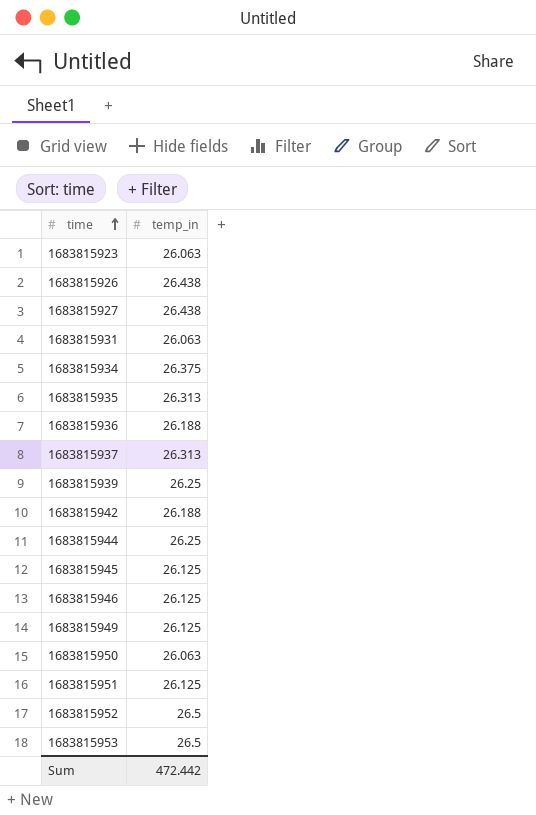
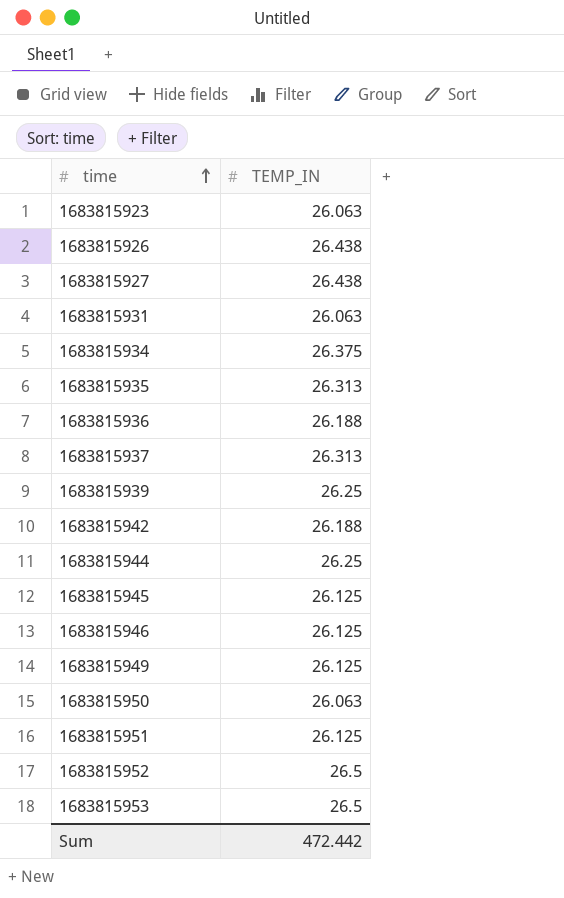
column name: temp_in -> TEMP_IN

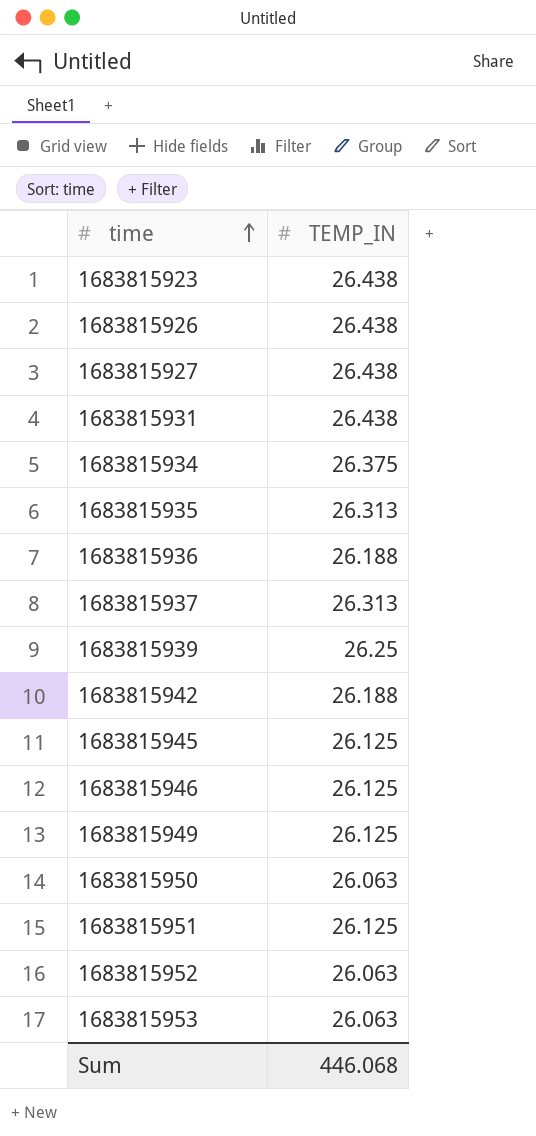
row 1683815944: 26.25 -> none
1683815923 | TEMP_IN: 26.063 -> 26.438
1683815931 | TEMP_IN: 26.063 -> 26.438
1683815952 | TEMP_IN: 26.5 -> 26.063
1683815953 | TEMP_IN: 26.5 -> 26.063
Sum | TEMP_IN: 472.442 -> 446.068

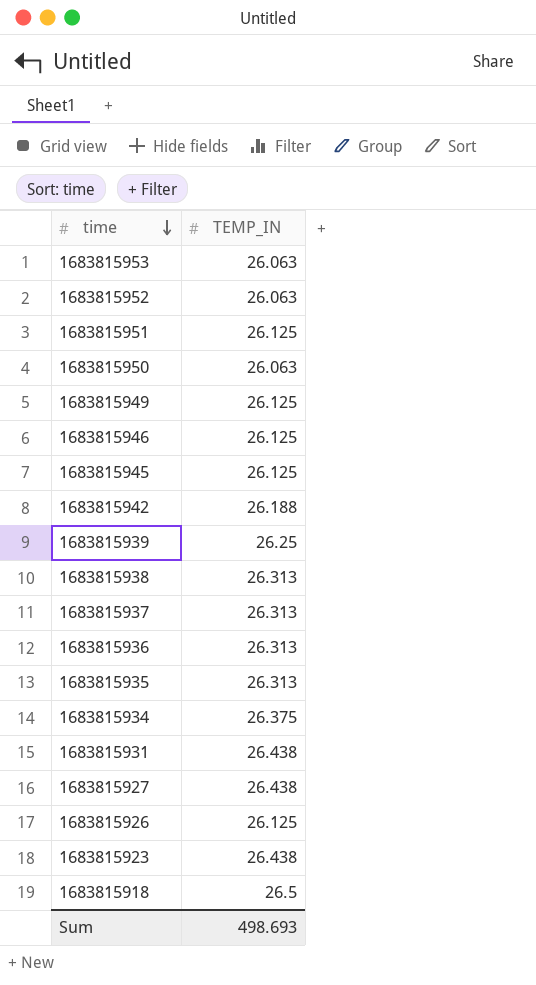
row order: time ascending -> time descending
row 1683815938: none -> 26.313
1683815936 | TEMP_IN: 26.188 -> 26.313
1683815926 | TEMP_IN: 26.438 -> 26.125
row 1683815918: none -> 26.5
Sum | TEMP_IN: 446.068 -> 498.693

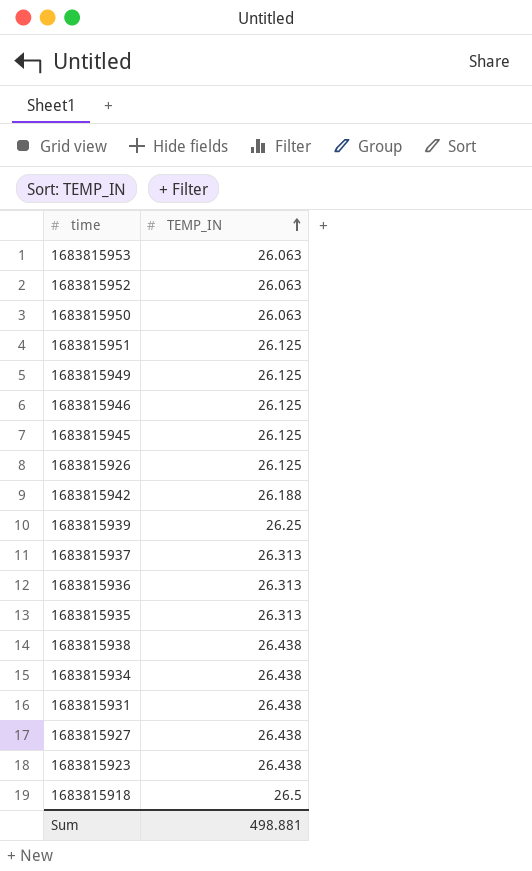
row order: time descending -> TEMP_IN ascending
1683815938 | TEMP_IN: 26.313 -> 26.438
1683815934 | TEMP_IN: 26.375 -> 26.438
Sum | TEMP_IN: 498.693 -> 498.881

